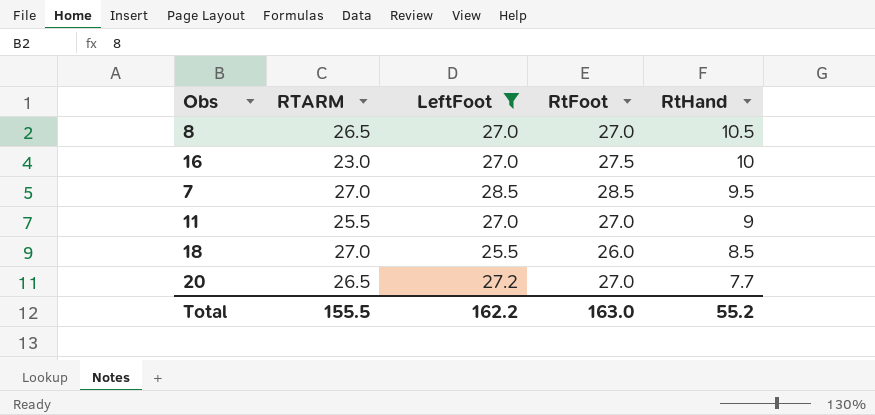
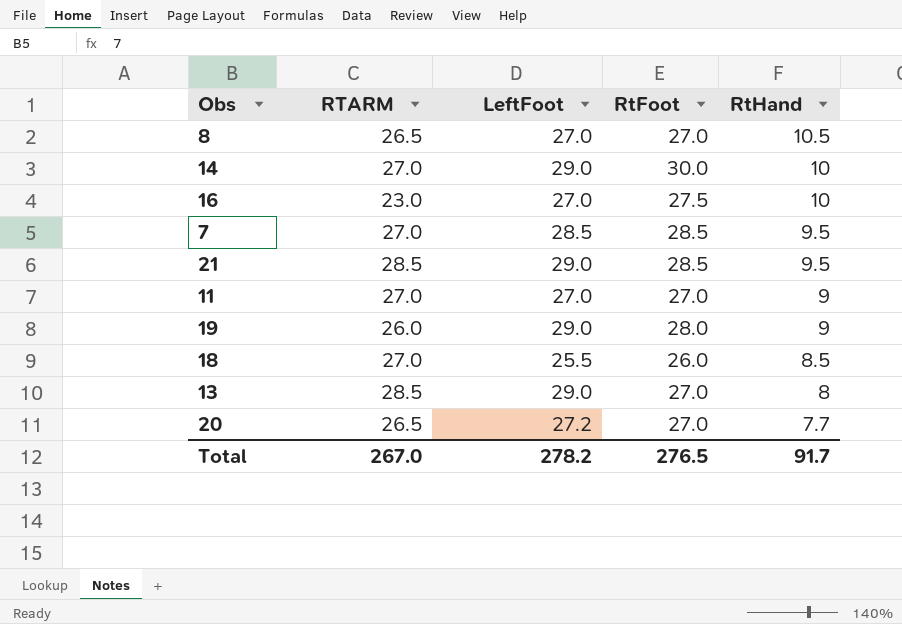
filter: LeftFoot != 29.0 -> none
11 | RTARM: 25.5 -> 27.0
Total | RTARM: 155.5 -> 267.0
Total | LeftFoot: 162.2 -> 278.2
Total | RtFoot: 163.0 -> 276.5
Total | RtHand: 55.2 -> 91.7

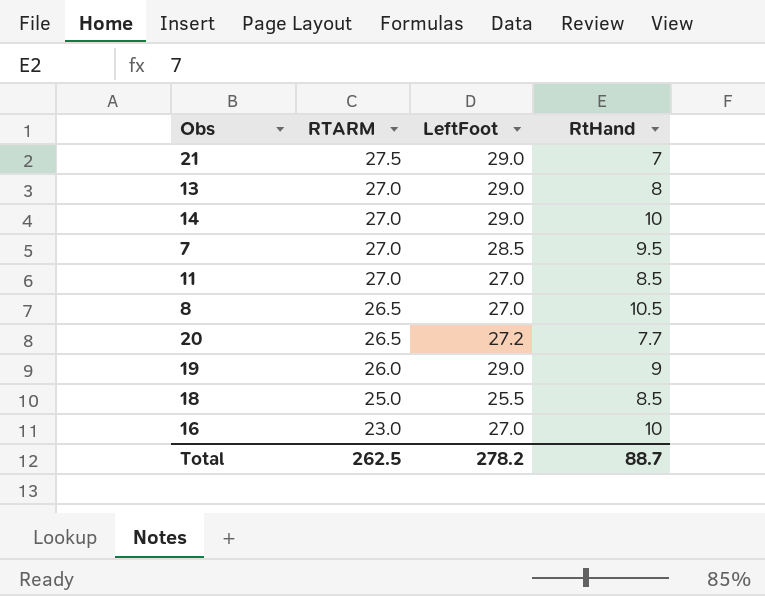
row order: RtHand descending -> RTARM descending
column RtFoot | position: 4 -> none
21 | RTARM: 28.5 -> 27.5
21 | RtHand: 9.5 -> 7
13 | RTARM: 28.5 -> 27.0
11 | RtHand: 9 -> 8.5
18 | RTARM: 27.0 -> 25.0
Total | RTARM: 267.0 -> 262.5
Total | RtHand: 91.7 -> 88.7

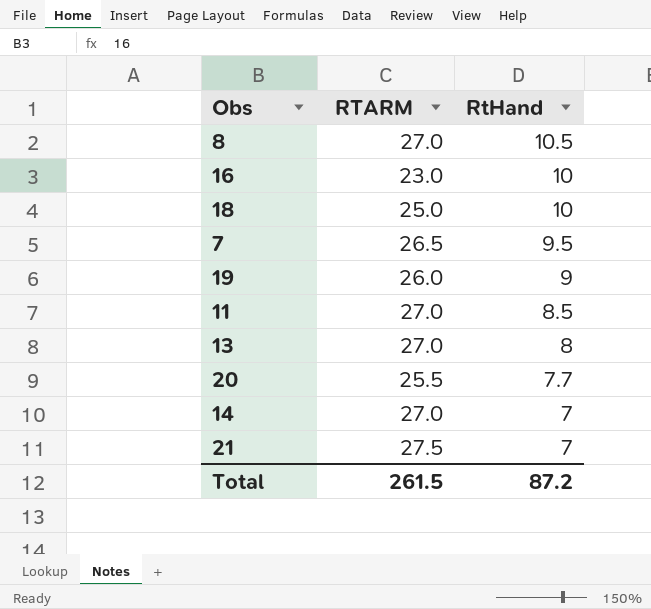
row order: RTARM descending -> RtHand descending
column LeftFoot | position: 3 -> none
8 | RTARM: 26.5 -> 27.0
18 | RtHand: 8.5 -> 10
7 | RTARM: 27.0 -> 26.5
20 | RTARM: 26.5 -> 25.5
14 | RtHand: 10 -> 7
Total | RTARM: 262.5 -> 261.5
Total | RtHand: 88.7 -> 87.2

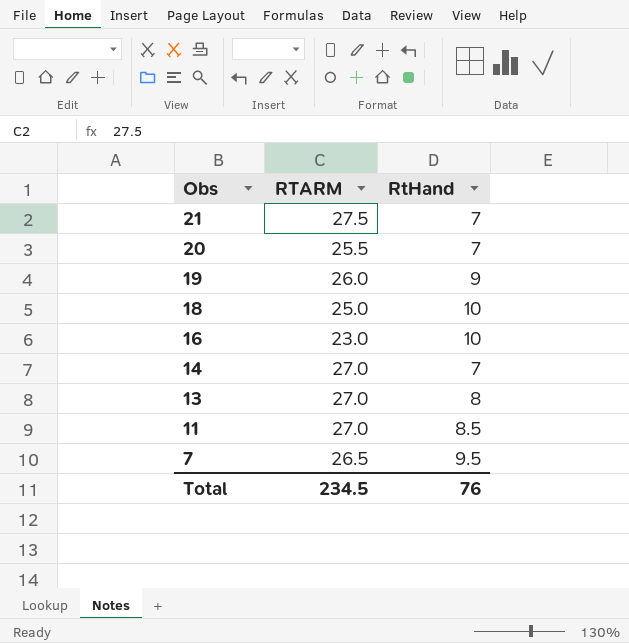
row order: RtHand descending -> Obs descending
row 8: 27.0 | 10.5 -> none
20 | RtHand: 7.7 -> 7
Total | RTARM: 261.5 -> 234.5
Total | RtHand: 87.2 -> 76

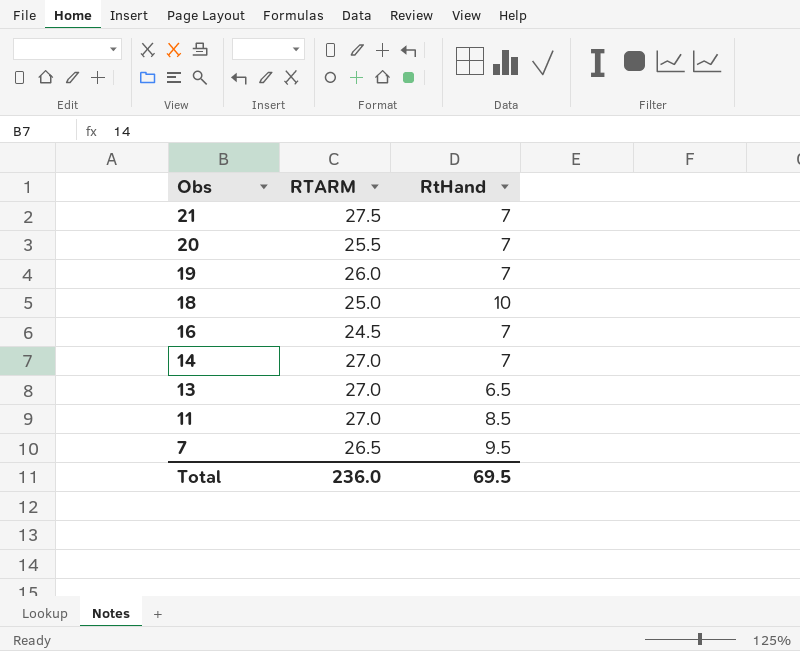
19 | RtHand: 9 -> 7
16 | RTARM: 23.0 -> 24.5
16 | RtHand: 10 -> 7
13 | RtHand: 8 -> 6.5
Total | RTARM: 234.5 -> 236.0
Total | RtHand: 76 -> 69.5

